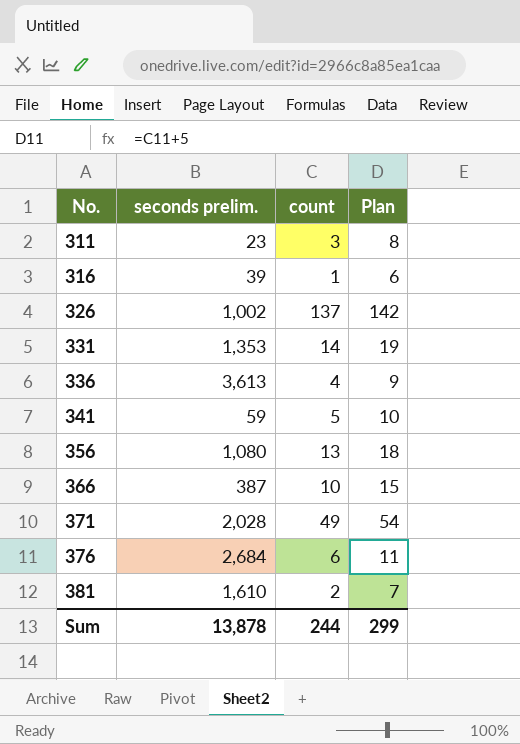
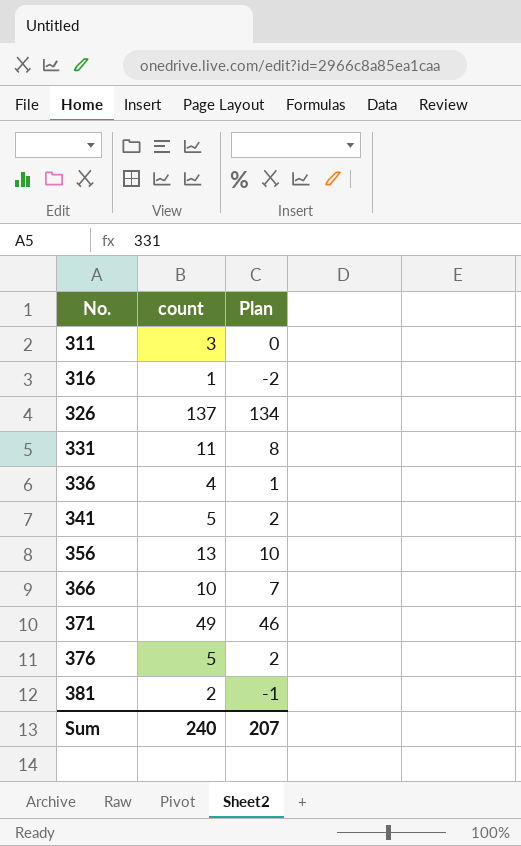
column seconds prelim. | position: 2 -> none
column Plan | formula: [count] + 5 -> [count] - 3
331 | count: 14 -> 11
376 | count: 6 -> 5
Sum | count: 244 -> 240
Sum | Plan: 299 -> 207

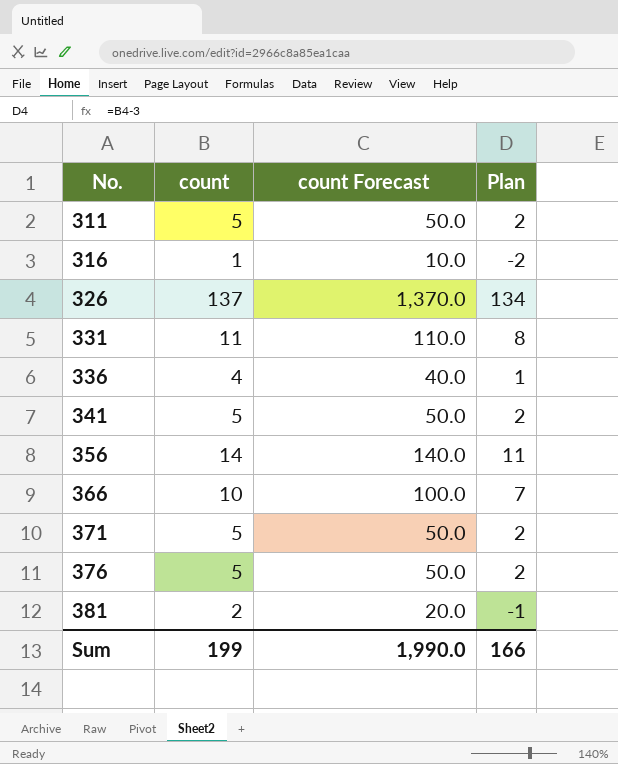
column count Forecast | formula: none -> [count] * 10
311 | count: 3 -> 5
311 | Plan: 0 -> 2
356 | count: 13 -> 14
356 | Plan: 10 -> 11
371 | count: 49 -> 5
371 | Plan: 46 -> 2
Sum | count: 240 -> 199
Sum | Plan: 207 -> 166

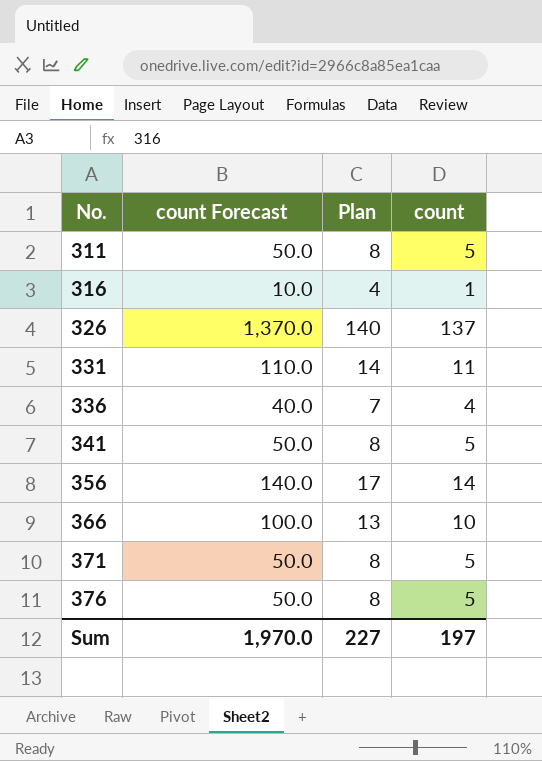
column Plan | formula: [count] - 3 -> [count] + 3
column count | position: 2 -> 4
row 381: 2 | 20.0 | -1 -> none
Sum | count Forecast: 1,990.0 -> 1,970.0
Sum | Plan: 166 -> 227
Sum | count: 199 -> 197

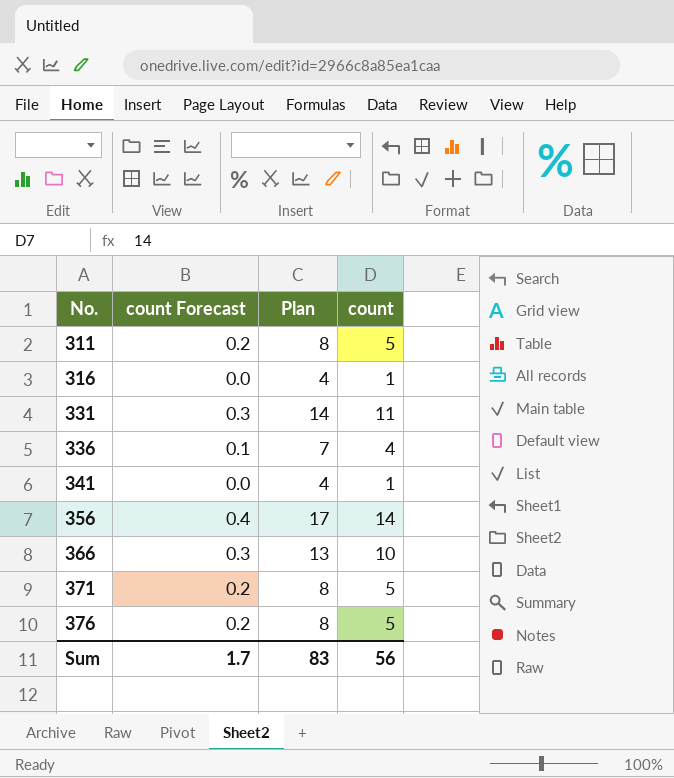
column count Forecast | formula: [count] * 10 -> [count] * 0.03
row 326: 1,370.0 | 140 | 137 -> none
341 | Plan: 8 -> 4
341 | count: 5 -> 1
Sum | count Forecast: 1,970.0 -> 1.7
Sum | Plan: 227 -> 83
Sum | count: 197 -> 56

